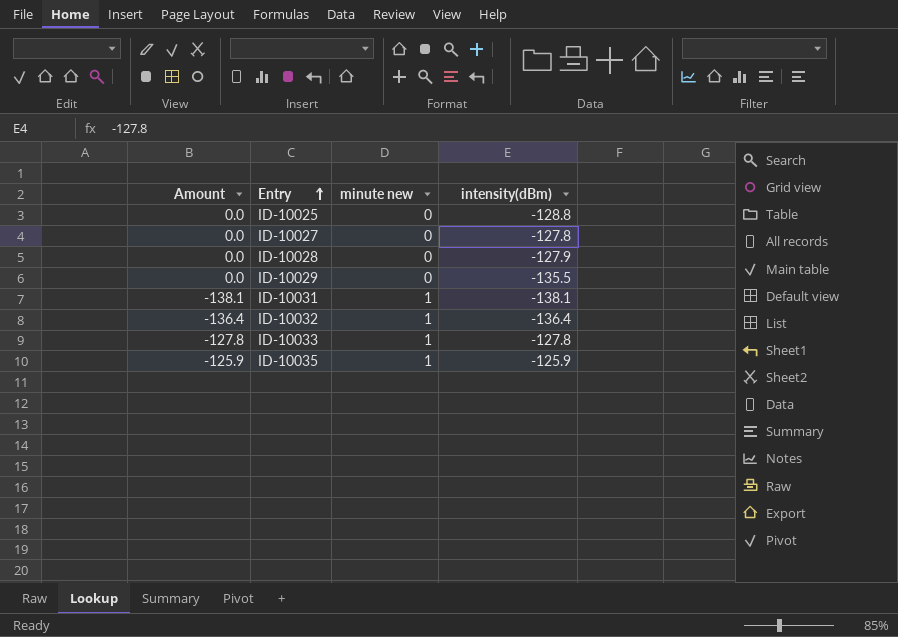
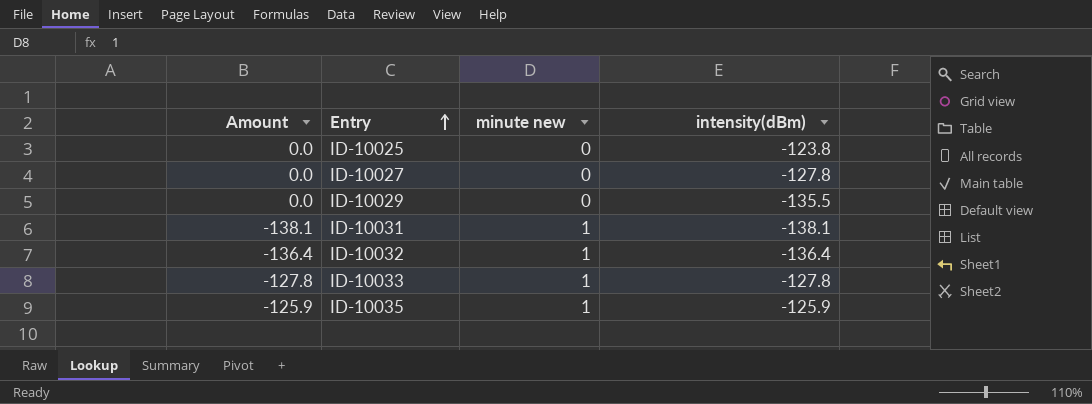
row ID-10028: 0.0 | 0 | -127.9 -> none
ID-10025 | intensity(dBm): -128.8 -> -123.8

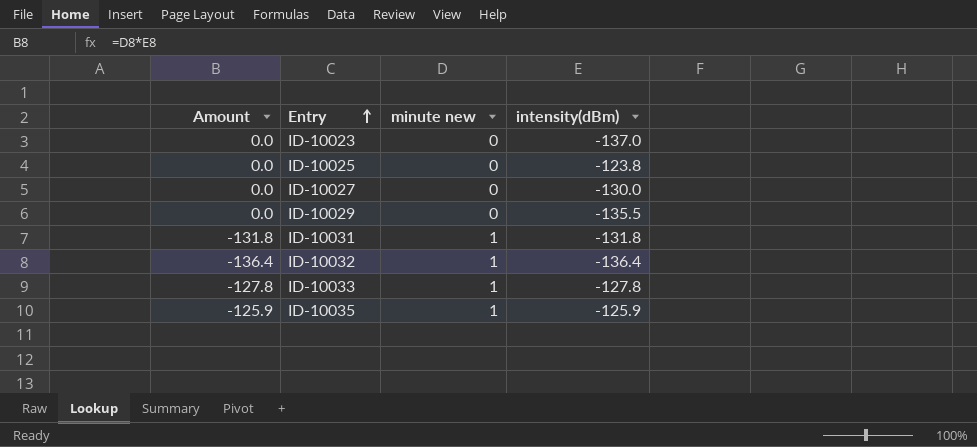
row ID-10023: none -> 0.0 | 0 | -137.0
ID-10027 | intensity(dBm): -127.8 -> -130.0
ID-10031 | Amount: -138.1 -> -131.8
ID-10031 | intensity(dBm): -138.1 -> -131.8

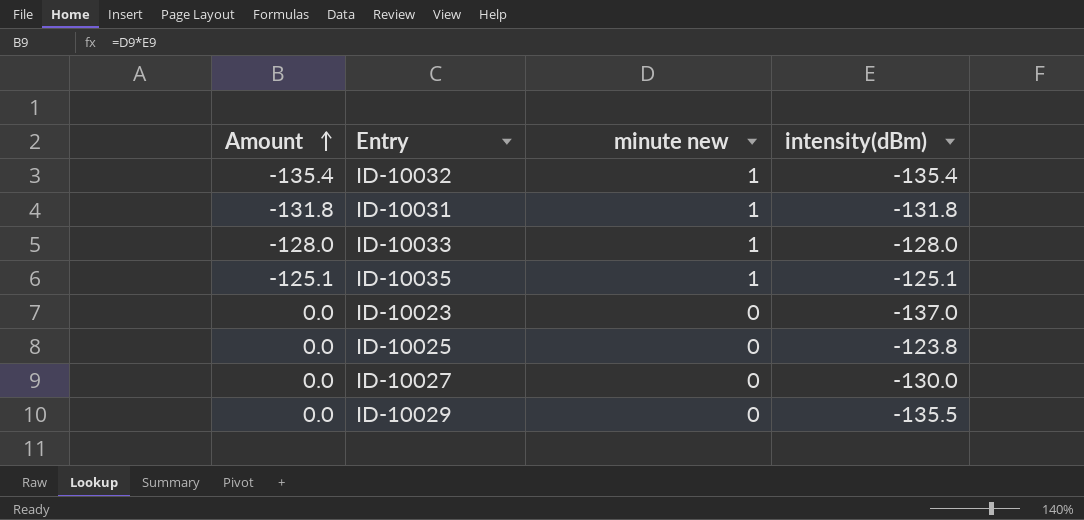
row order: Entry ascending -> Amount ascending
ID-10032 | Amount: -136.4 -> -135.4
ID-10032 | intensity(dBm): -136.4 -> -135.4
ID-10033 | Amount: -127.8 -> -128.0
ID-10033 | intensity(dBm): -127.8 -> -128.0
ID-10035 | Amount: -125.9 -> -125.1
ID-10035 | intensity(dBm): -125.9 -> -125.1

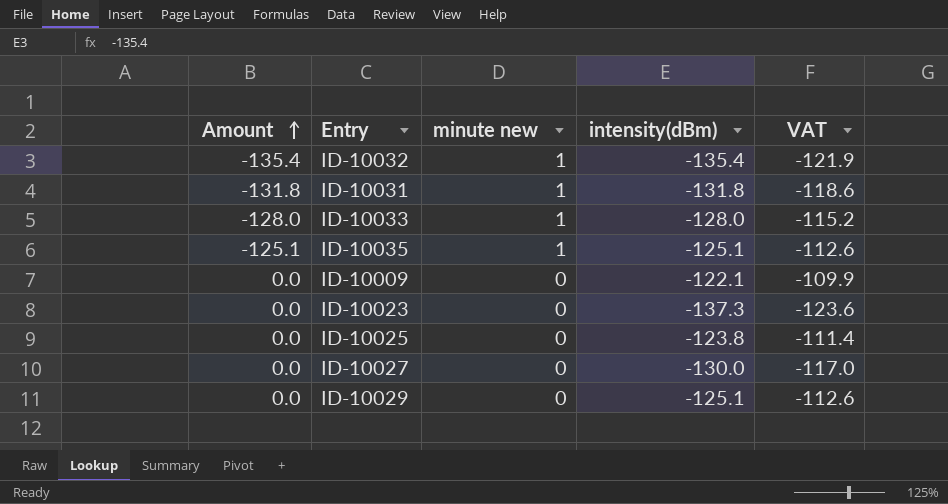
column VAT | formula: none -> [intensity(dBm)] * 0.9
row ID-10009: none -> 0.0 | 0 | -122.1 | -109.9
ID-10023 | intensity(dBm): -137.0 -> -137.3
ID-10029 | intensity(dBm): -135.5 -> -125.1

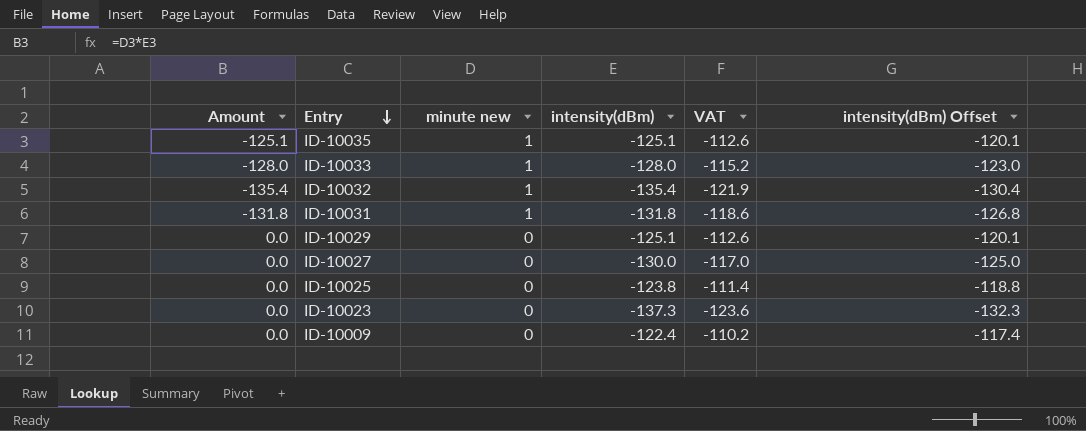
row order: Amount ascending -> Entry descending
column intensity(dBm) Offset | formula: none -> [intensity(dBm)] + 5
ID-10009 | intensity(dBm): -122.1 -> -122.4
ID-10009 | VAT: -109.9 -> -110.2

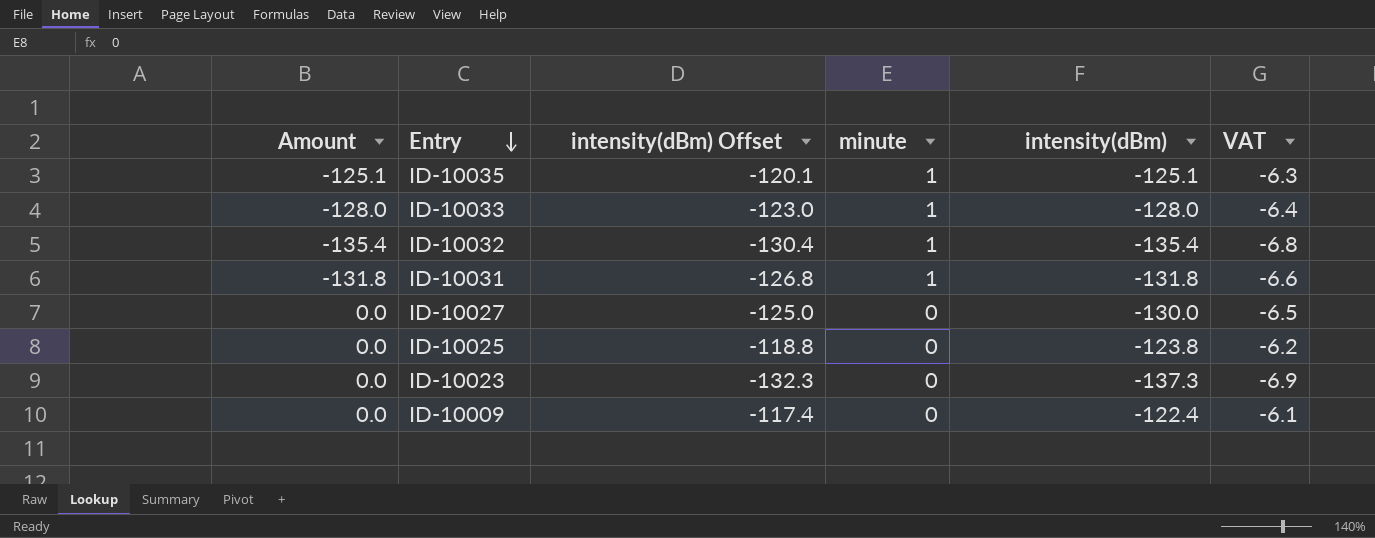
column intensity(dBm) Offset | position: 6 -> 3
column name: minute new -> minute
column VAT | formula: [intensity(dBm)] * 0.9 -> [intensity(dBm)] * 0.05
row ID-10029: 0.0 | 0 | -125.1 | -112.6 | -120.1 -> none

